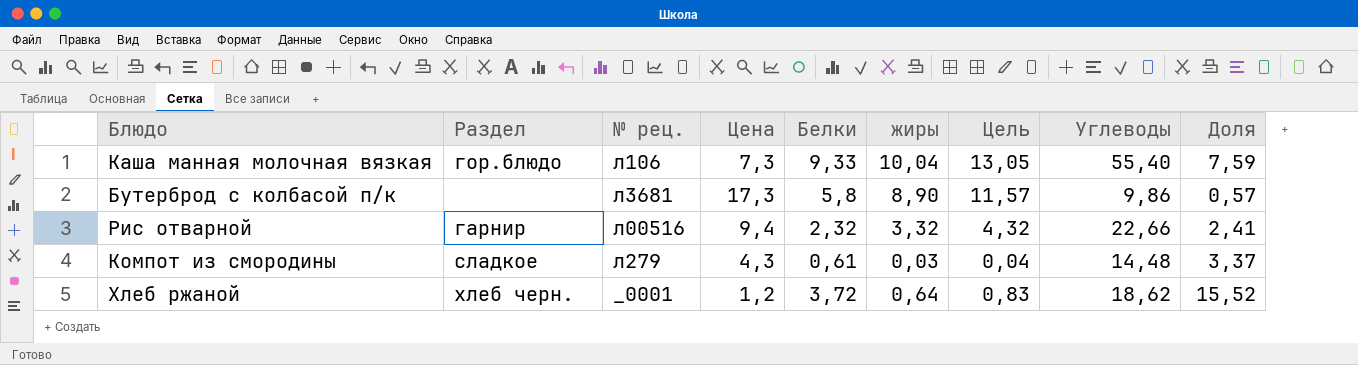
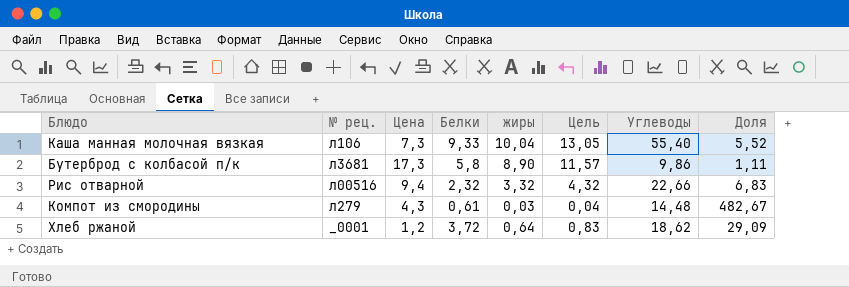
column Раздел | position: 2 -> none
column Доля | formula: [Углеводы] / [Цена] -> [Углеводы] / [жиры]

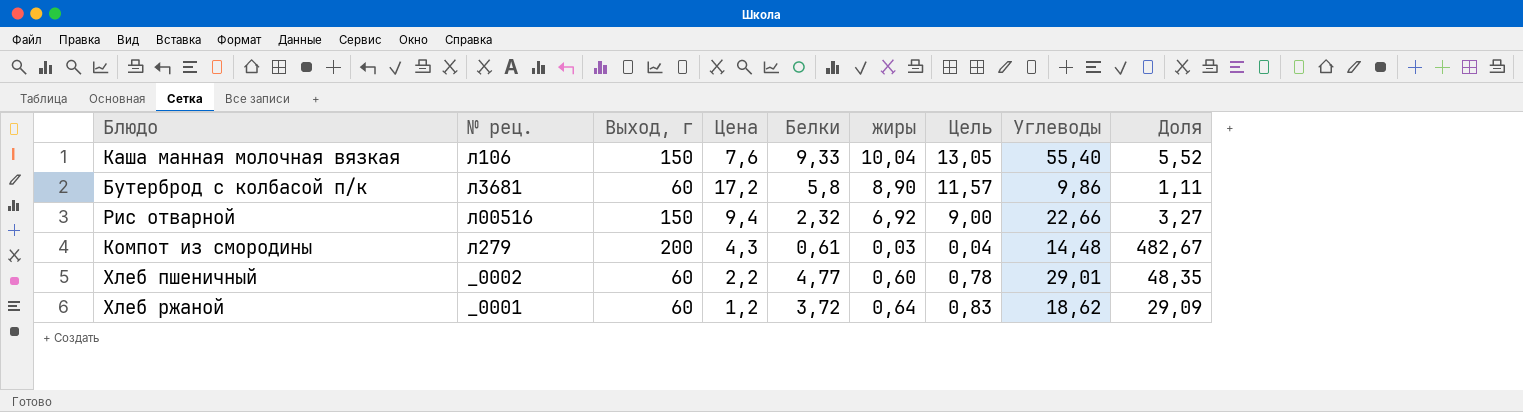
column Выход, г | position: none -> 3
Каша манная молочная вязкая | Цена: 7,3 -> 7,6
Бутерброд с колбасой п/к | Цена: 17,3 -> 17,2
Рис отварной | жиры: 3,32 -> 6,92
Рис отварной | Цель: 4,32 -> 9,00
Рис отварной | Доля: 6,83 -> 3,27
row Хлеб пшеничный: none -> _0002 | 60 | 2,2 | 4,77 | 0,60 | 0,78 | 29,01 | 48,35

